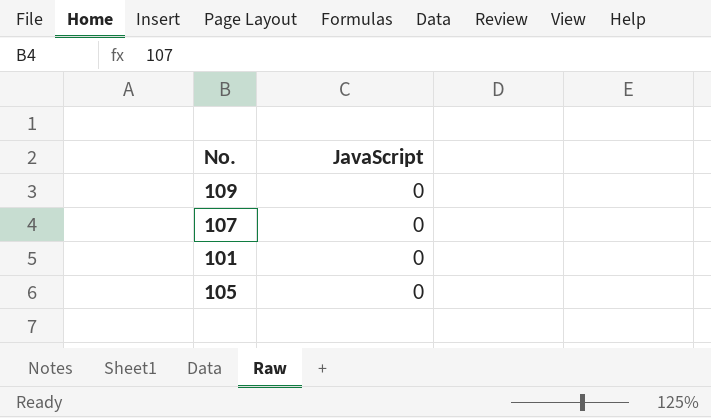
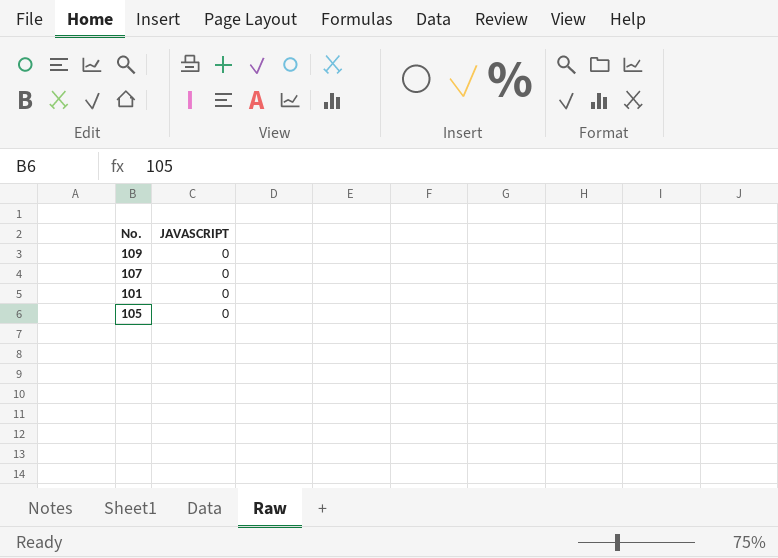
column name: JavaScript -> JAVASCRIPT

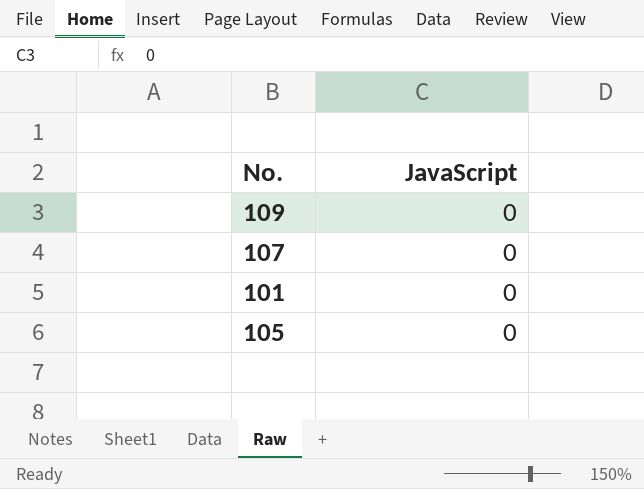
column name: JAVASCRIPT -> JavaScript

